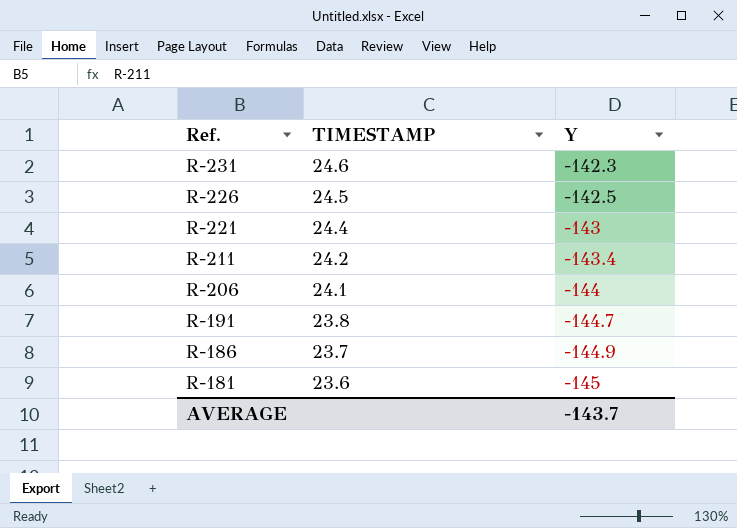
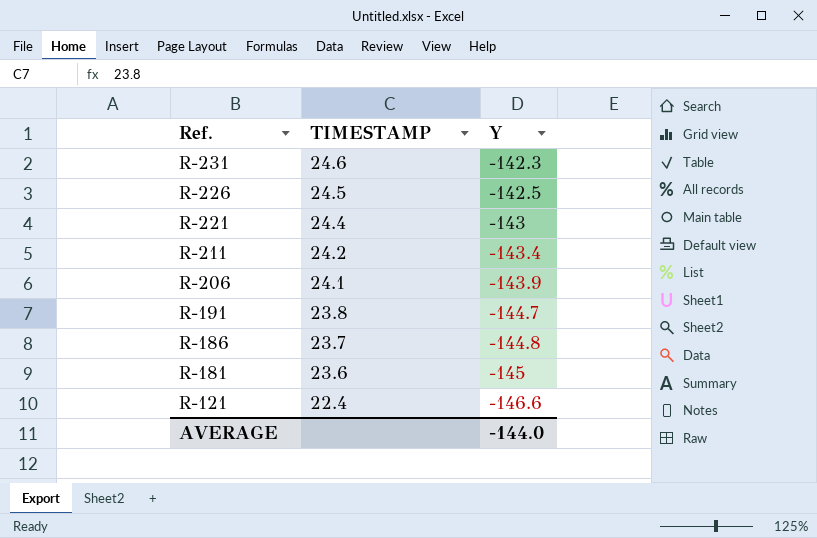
R-206 | Y: -144 -> -143.9
R-186 | Y: -144.9 -> -144.8
row R-121: none -> 22.4 | -146.6
AVERAGE | Y: -143.7 -> -144.0

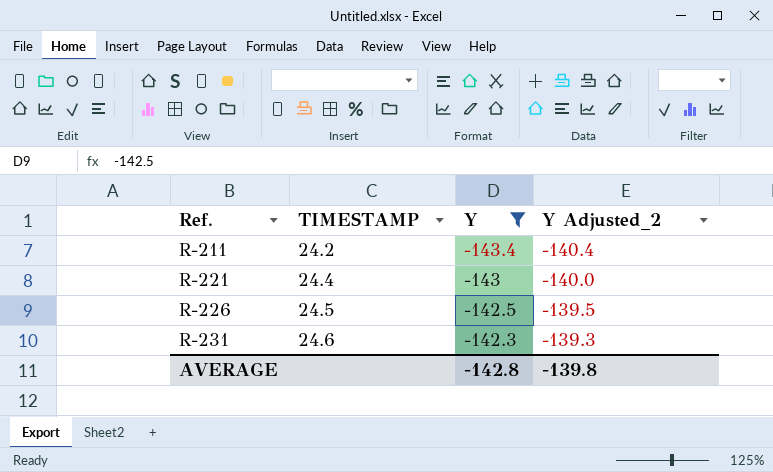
filter: none -> Y >= -143.4
row order: Ref. descending -> Ref. ascending
column Y Adjusted_2 | formula: none -> [Y] + 3
AVERAGE | Y: -144.0 -> -142.8

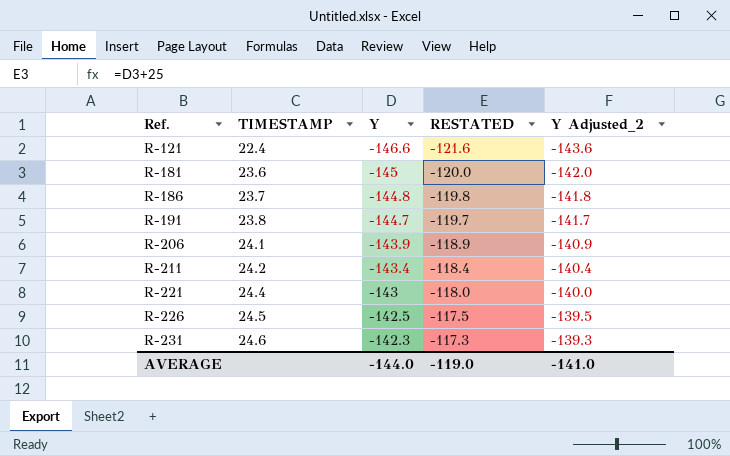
filter: Y >= -143.4 -> none
column RESTATED | formula: none -> [Y] + 25
AVERAGE | Y: -142.8 -> -144.0
AVERAGE | Y Adjusted_2: -139.8 -> -141.0

